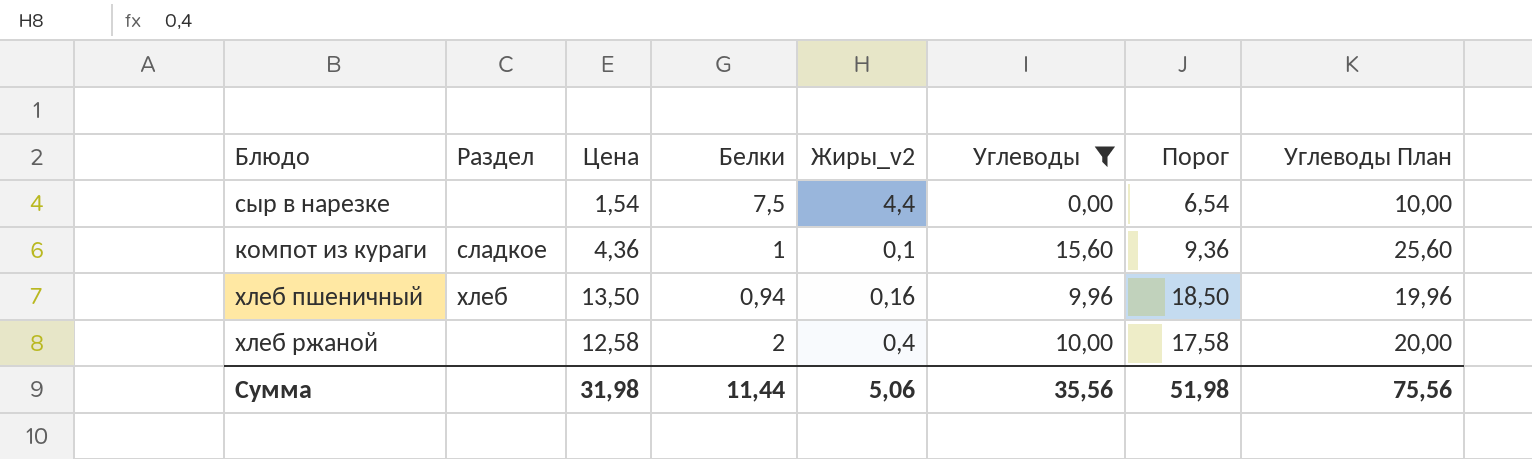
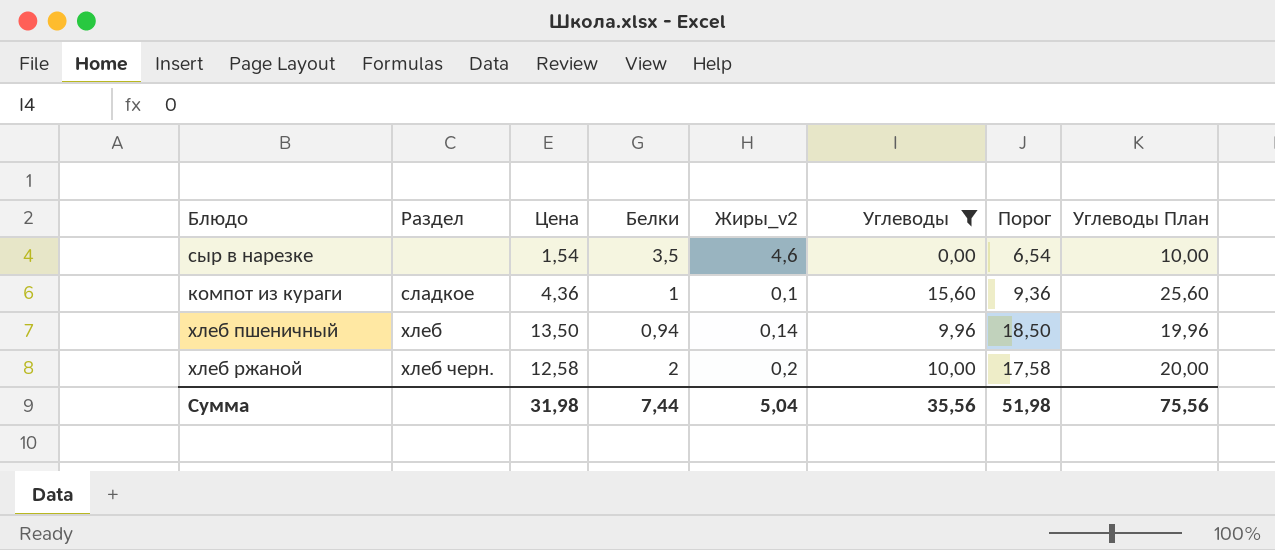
сыр в нарезке | Белки: 7,5 -> 3,5
сыр в нарезке | Жиры_v2: 4,4 -> 4,6
хлеб пшеничный | Жиры_v2: 0,16 -> 0,14
хлеб ржаной | Раздел: none -> хлеб черн.
хлеб ржаной | Жиры_v2: 0,4 -> 0,2
Сумма | Белки: 11,44 -> 7,44
Сумма | Жиры_v2: 5,06 -> 5,04

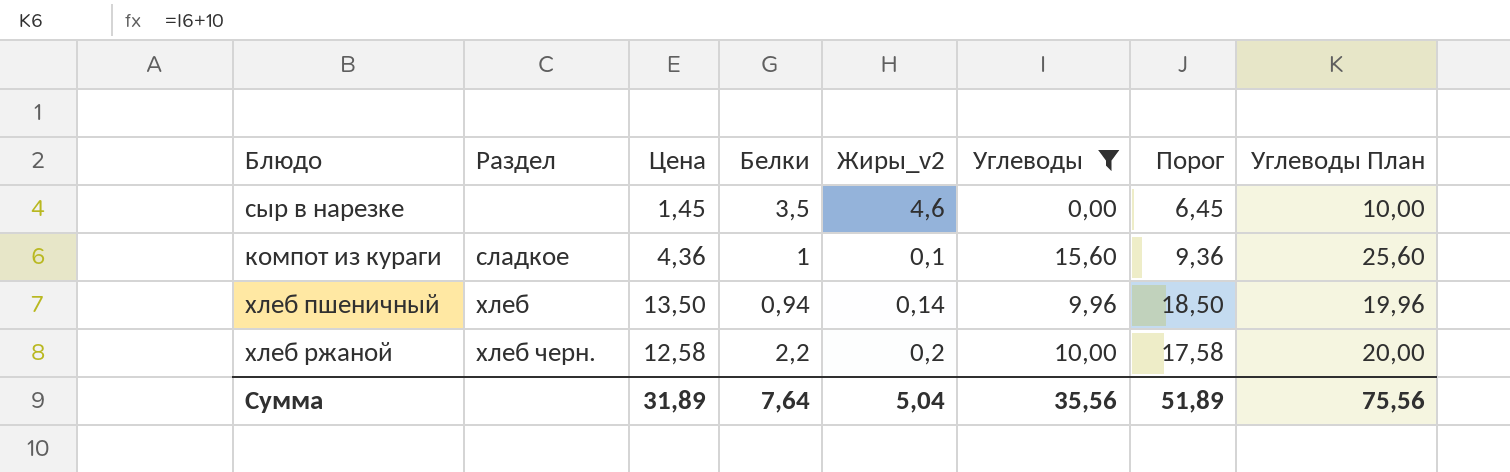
сыр в нарезке | Цена: 1,54 -> 1,45
сыр в нарезке | Порог: 6,54 -> 6,45
хлеб ржаной | Белки: 2 -> 2,2
Сумма | Цена: 31,98 -> 31,89
Сумма | Белки: 7,44 -> 7,64
Сумма | Порог: 51,98 -> 51,89

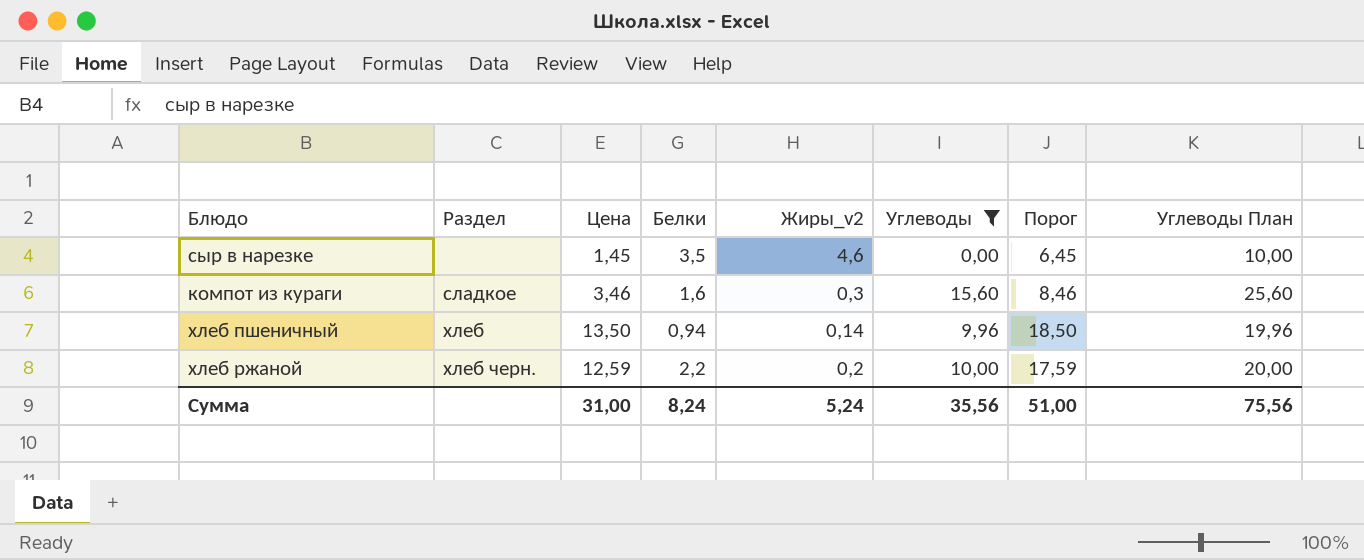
компот из кураги | Цена: 4,36 -> 3,46
компот из кураги | Белки: 1 -> 1,6
компот из кураги | Жиры_v2: 0,1 -> 0,3
компот из кураги | Порог: 9,36 -> 8,46
хлеб ржаной | Цена: 12,58 -> 12,59
хлеб ржаной | Порог: 17,58 -> 17,59
Сумма | Цена: 31,89 -> 31,00
Сумма | Белки: 7,64 -> 8,24
Сумма | Жиры_v2: 5,04 -> 5,24
Сумма | Порог: 51,89 -> 51,00

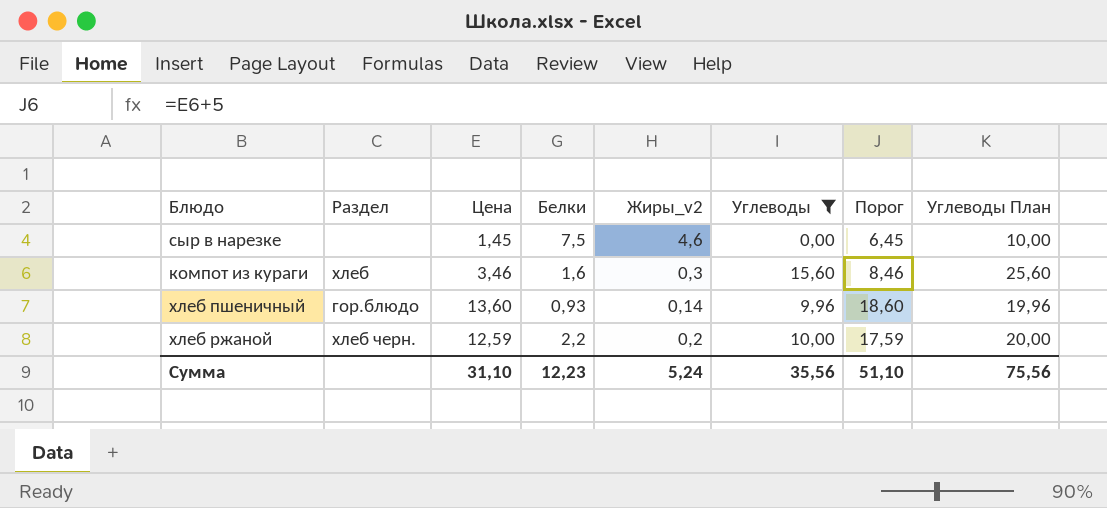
сыр в нарезке | Белки: 3,5 -> 7,5
компот из кураги | Раздел: сладкое -> хлеб
хлеб пшеничный | Раздел: хлеб -> гор.блюдо
хлеб пшеничный | Цена: 13,50 -> 13,60
хлеб пшеничный | Белки: 0,94 -> 0,93
хлеб пшеничный | Порог: 18,50 -> 18,60
Сумма | Цена: 31,00 -> 31,10
Сумма | Белки: 8,24 -> 12,23
Сумма | Порог: 51,00 -> 51,10

